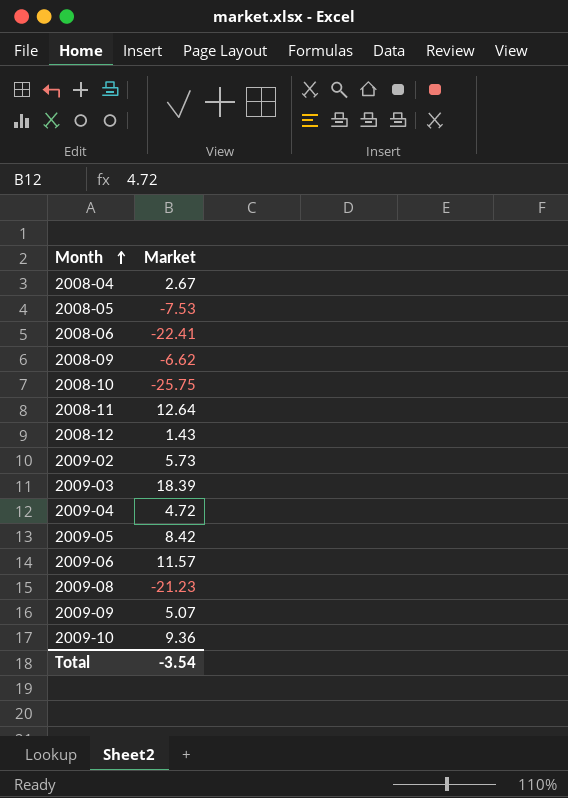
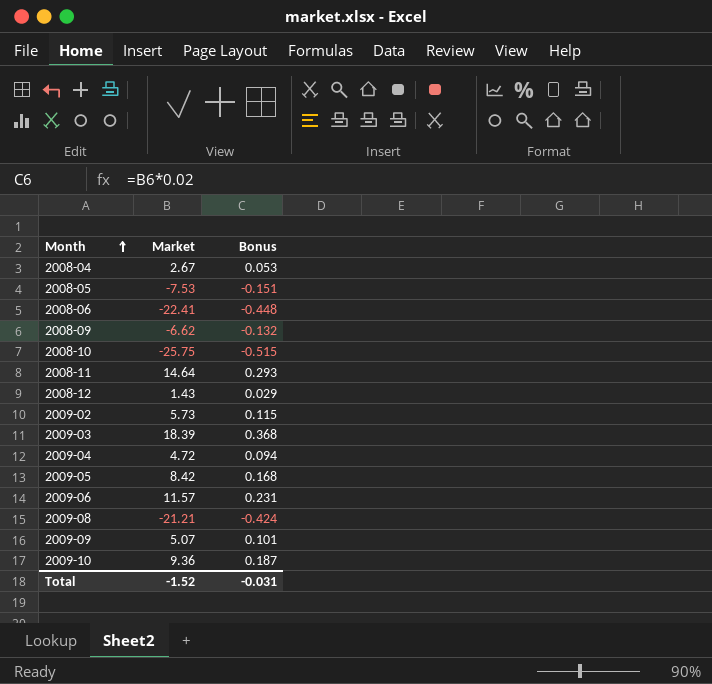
column Bonus | formula: none -> [Market] * 0.02
2008-11 | Market: 12.64 -> 14.64
2009-08 | Market: -21.23 -> -21.21
Total | Market: -3.54 -> -1.52

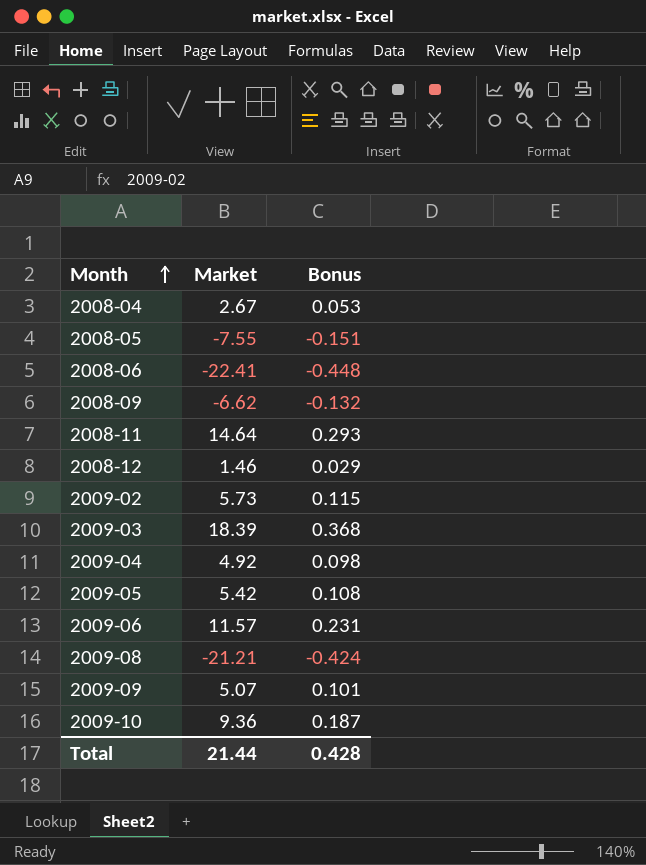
row 2008-10: -25.75 | -0.515 -> none
2008-05 | Market: -7.53 -> -7.55
2008-12 | Market: 1.43 -> 1.46
2009-04 | Market: 4.72 -> 4.92
2009-04 | Bonus: 0.094 -> 0.098
2009-05 | Market: 8.42 -> 5.42
2009-05 | Bonus: 0.168 -> 0.108
Total | Market: -1.52 -> 21.44
Total | Bonus: -0.031 -> 0.428

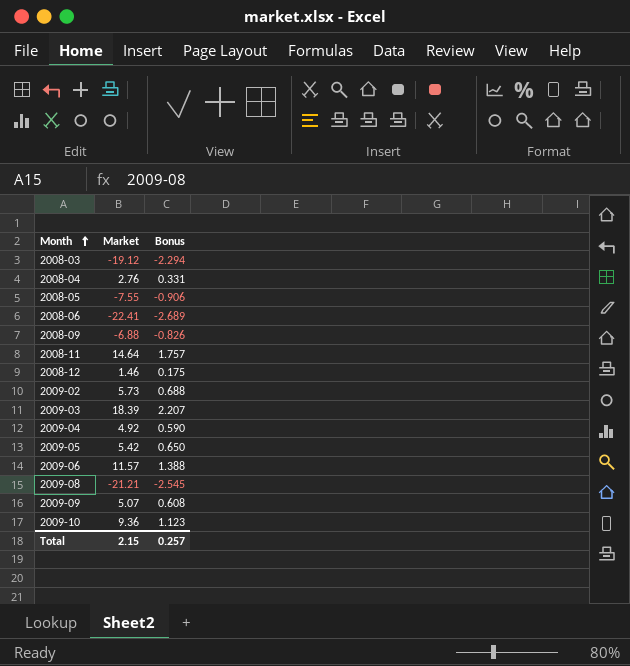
column Bonus | formula: [Market] * 0.02 -> [Market] * 0.12
row 2008-03: none -> -19.12 | -2.294
2008-04 | Market: 2.67 -> 2.76
2008-09 | Market: -6.62 -> -6.88
Total | Market: 21.44 -> 2.15
Total | Bonus: 0.428 -> 0.257

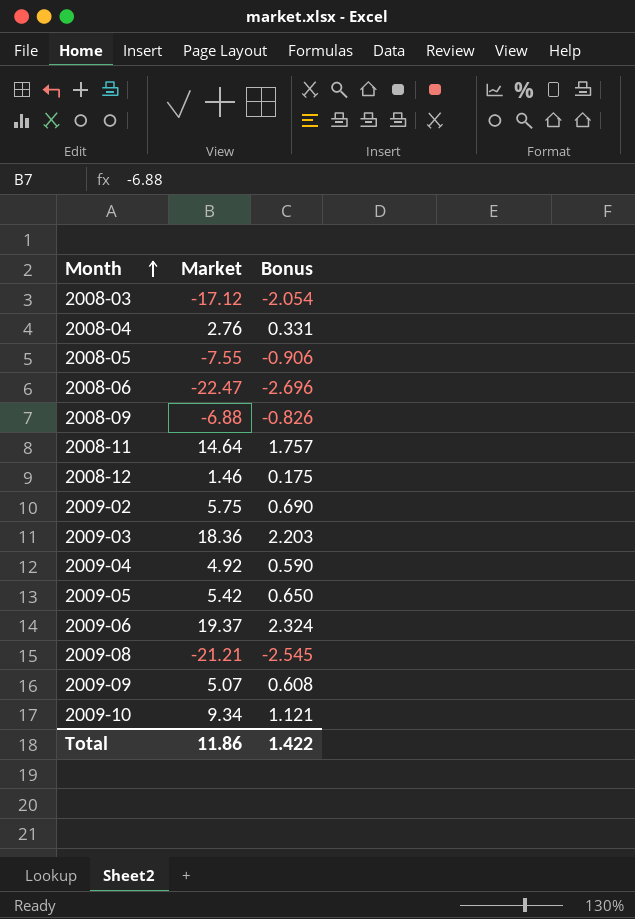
2008-03 | Market: -19.12 -> -17.12
2008-03 | Bonus: -2.294 -> -2.054
2008-06 | Market: -22.41 -> -22.47
2008-06 | Bonus: -2.689 -> -2.696
2009-02 | Market: 5.73 -> 5.75
2009-02 | Bonus: 0.688 -> 0.690
2009-03 | Market: 18.39 -> 18.36
2009-03 | Bonus: 2.207 -> 2.203
2009-06 | Market: 11.57 -> 19.37
2009-06 | Bonus: 1.388 -> 2.324
2009-10 | Market: 9.36 -> 9.34
2009-10 | Bonus: 1.123 -> 1.121
Total | Market: 2.15 -> 11.86
Total | Bonus: 0.257 -> 1.422

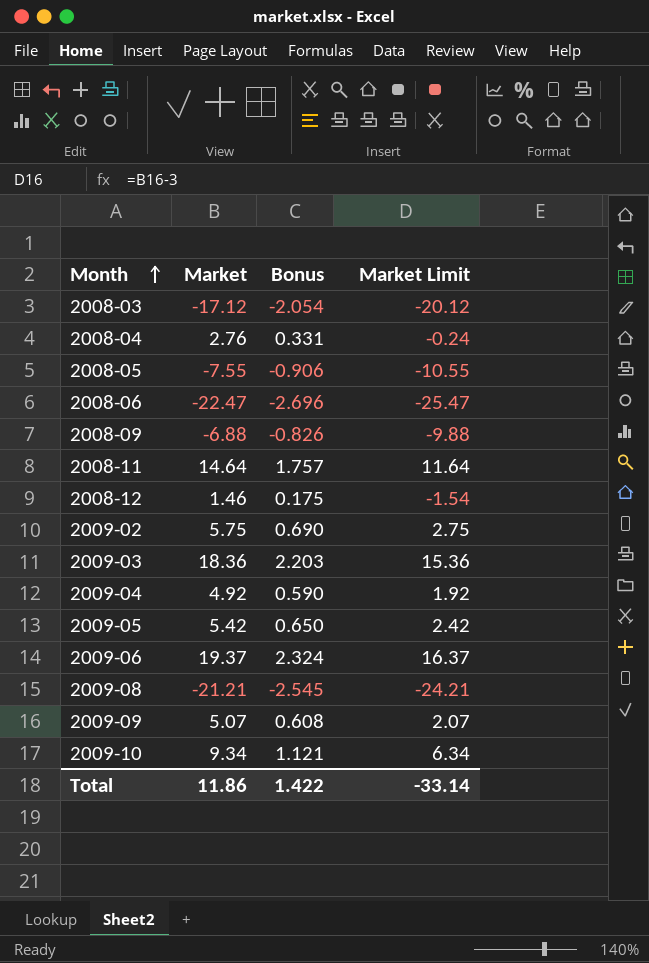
column Market Limit | formula: none -> [Market] - 3

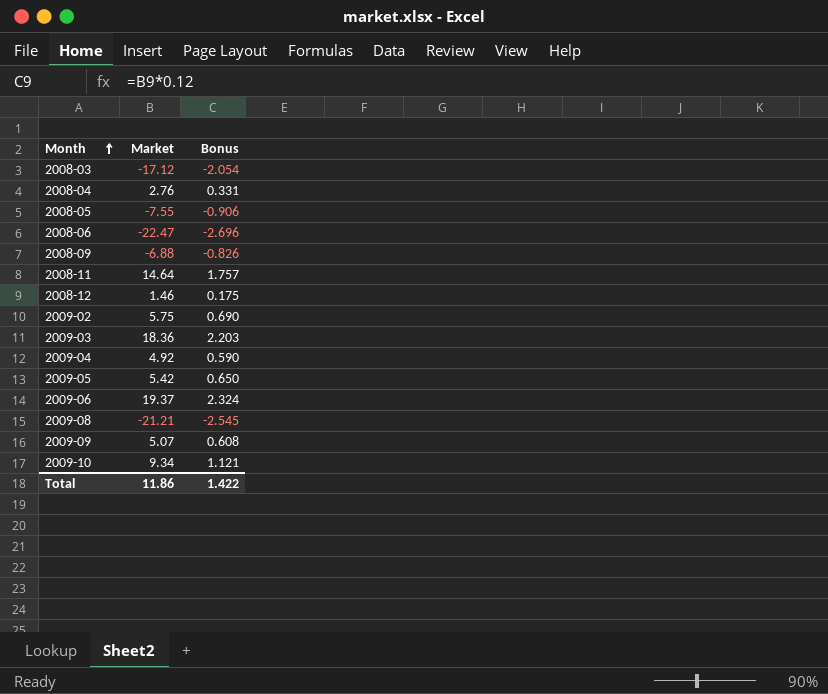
column Market Limit | formula: [Market] - 3 -> none

